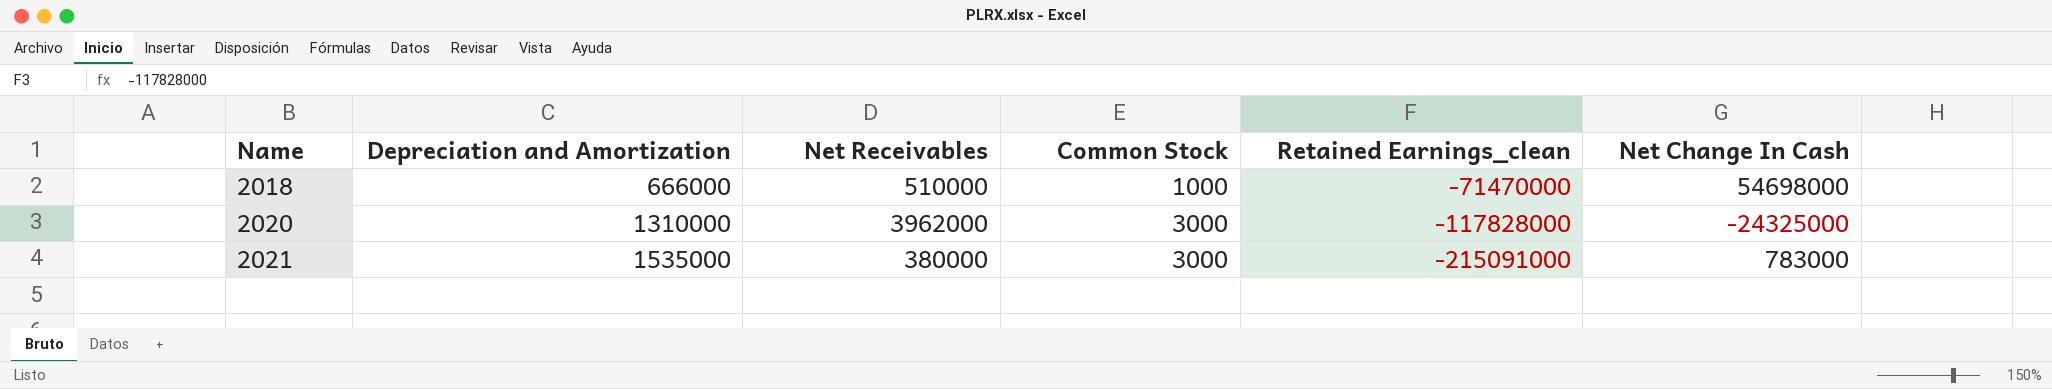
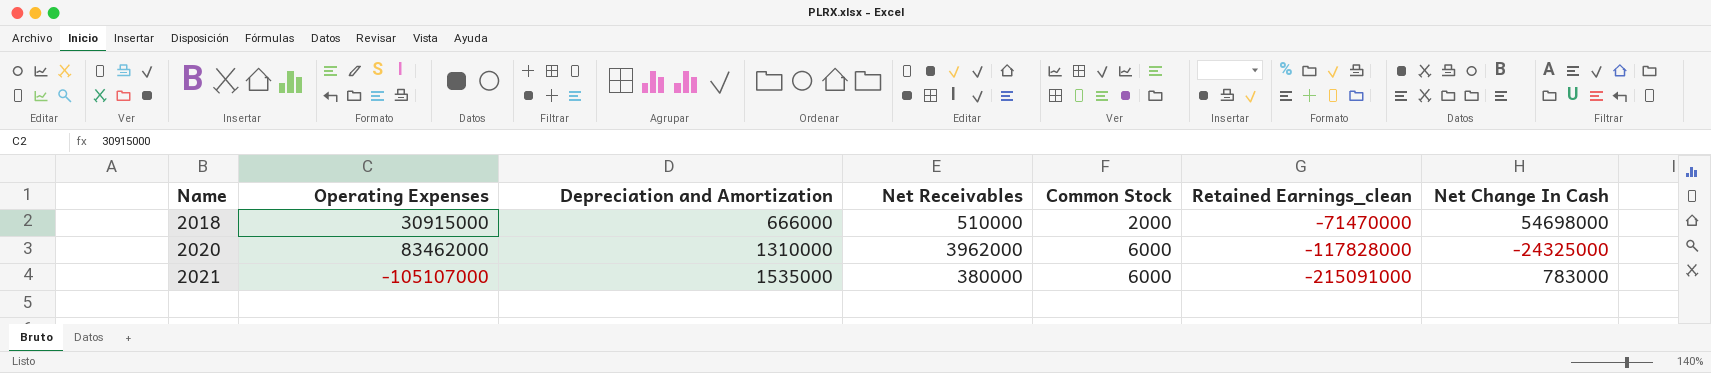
column Operating Expenses | position: none -> 2
2018 | Common Stock: 1000 -> 2000
2020 | Common Stock: 3000 -> 6000
2021 | Common Stock: 3000 -> 6000

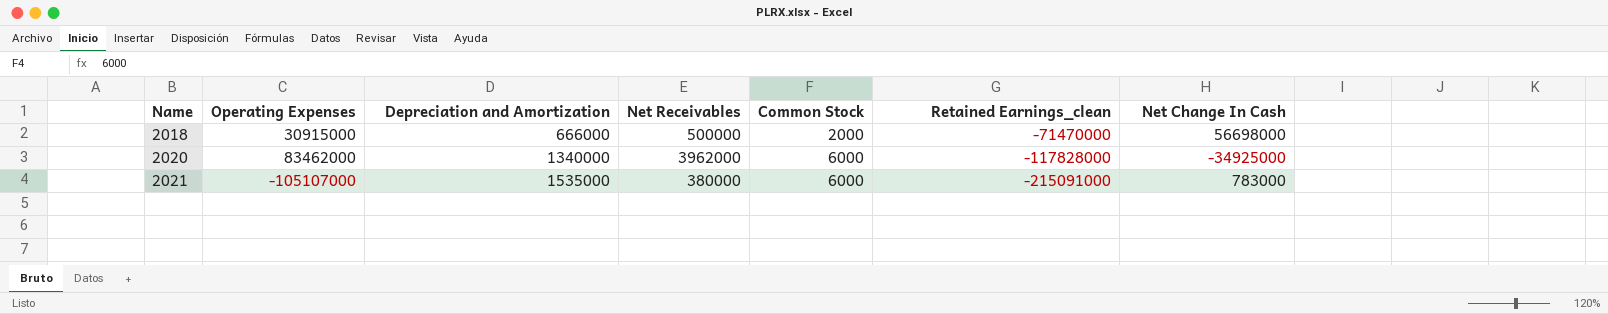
2018 | Net Receivables: 510000 -> 500000
2018 | Net Change In Cash: 54698000 -> 56698000
2020 | Depreciation and Amortization: 1310000 -> 1340000
2020 | Net Change In Cash: -24325000 -> -34925000

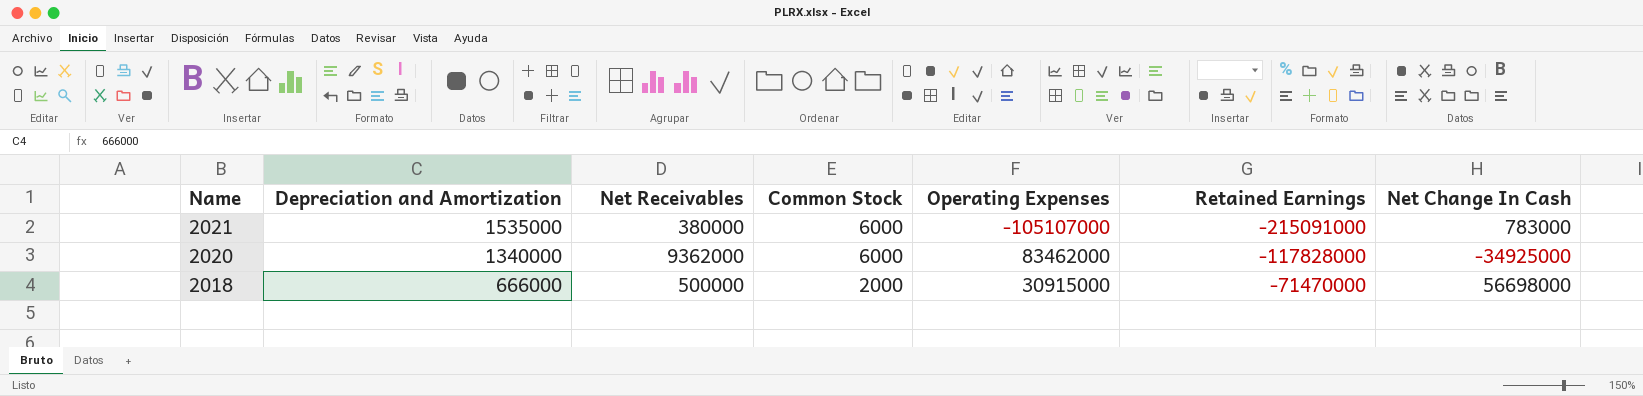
row order: Name ascending -> Name descending
column Operating Expenses | position: 2 -> 5
column name: Retained Earnings_clean -> Retained Earnings
2020 | Net Receivables: 3962000 -> 9362000

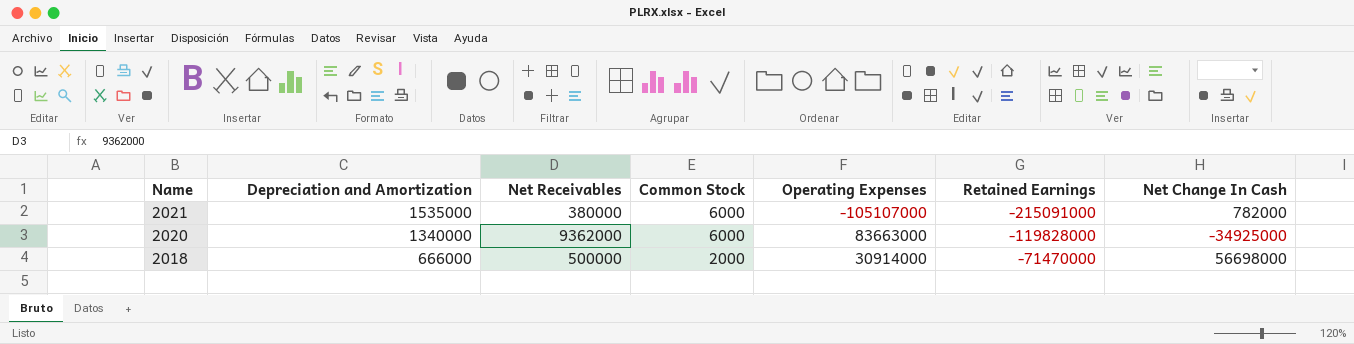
2021 | Net Change In Cash: 783000 -> 782000
2020 | Operating Expenses: 83462000 -> 83663000
2020 | Retained Earnings: -117828000 -> -119828000
2018 | Operating Expenses: 30915000 -> 30914000

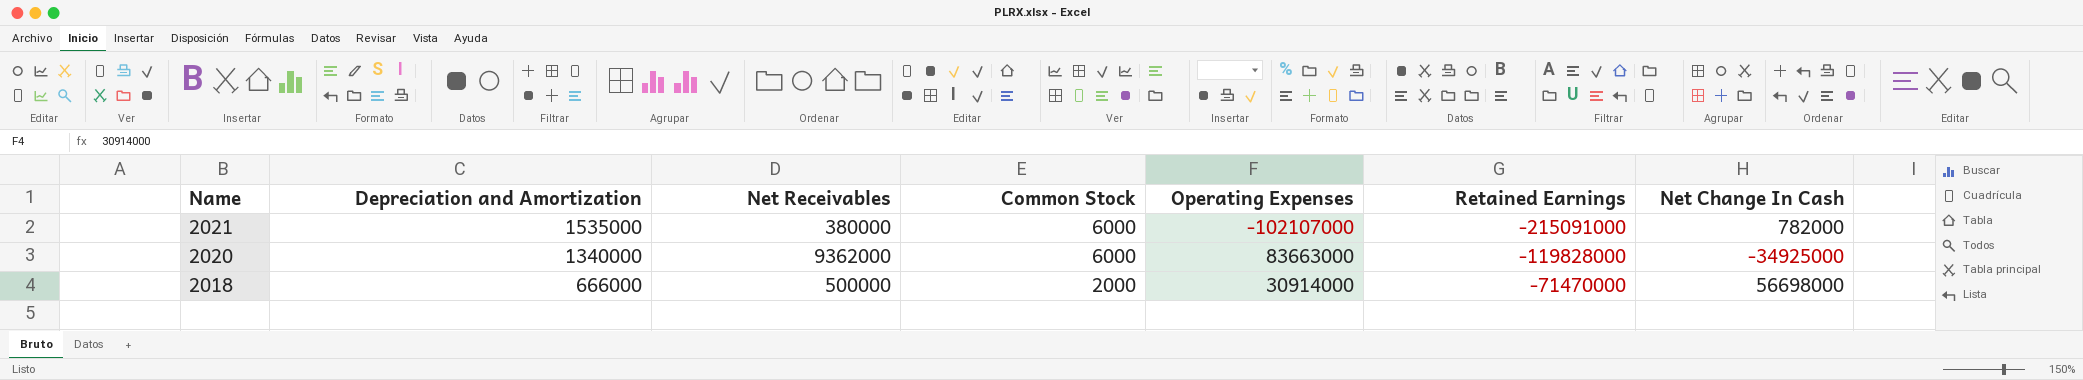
2021 | Operating Expenses: -105107000 -> -102107000

